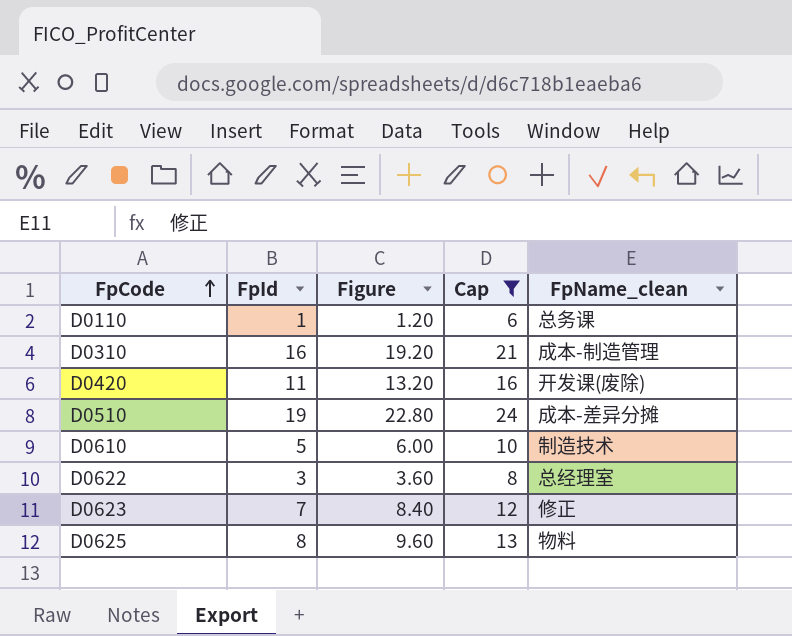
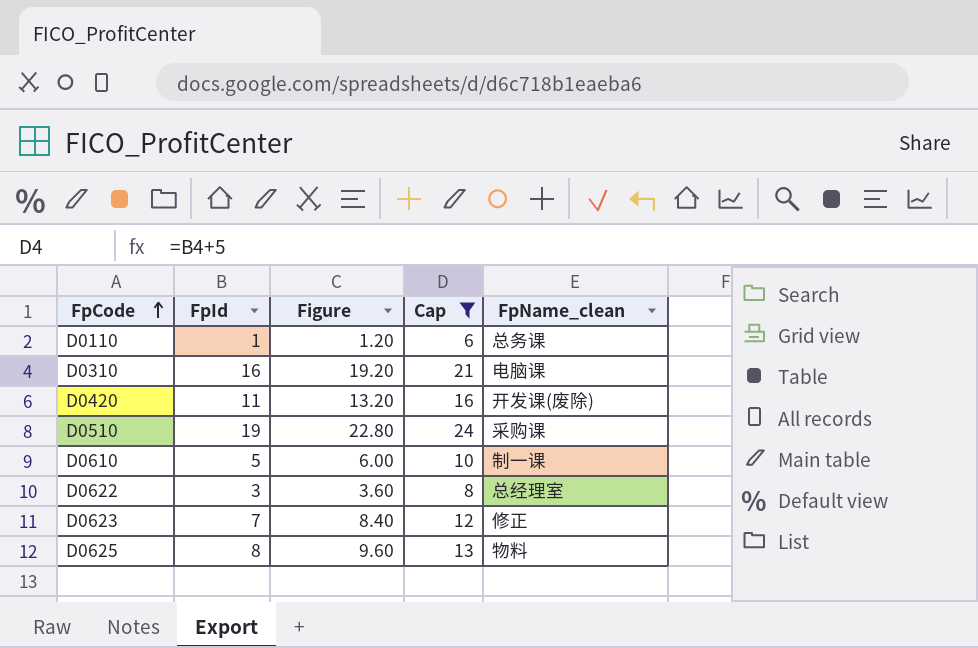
D0310 | FpName_clean: 成本-制造管理 -> 电脑课
D0510 | FpName_clean: 成本-差异分摊 -> 采购课
D0610 | FpName_clean: 制造技术 -> 制一课

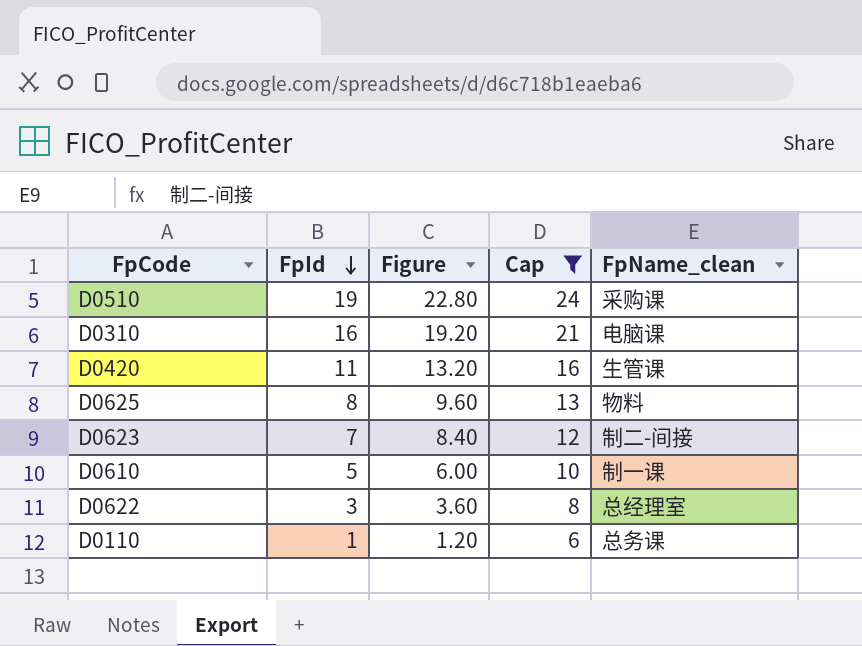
row order: FpCode ascending -> FpId descending
D0420 | FpName_clean: 开发课(废除) -> 生管课
D0623 | FpName_clean: 修正 -> 制二-间接

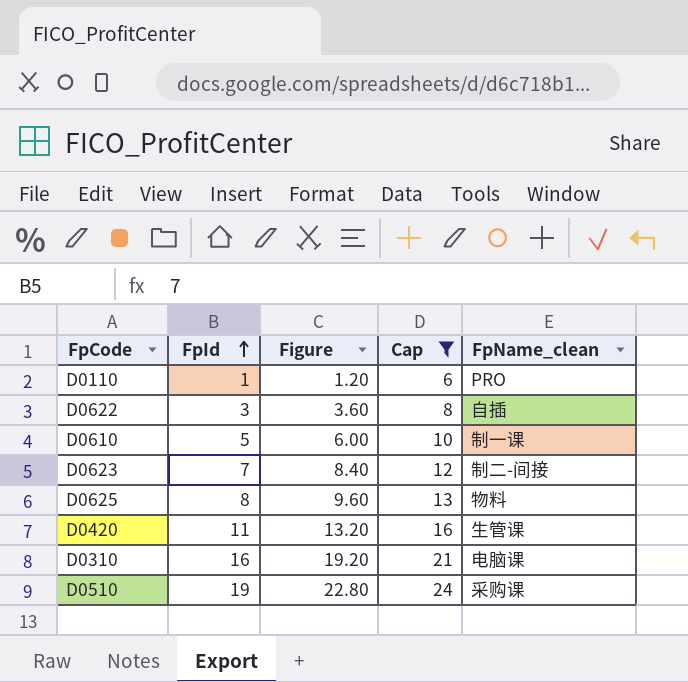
row order: FpId descending -> FpId ascending
D0110 | FpName_clean: 总务课 -> PRO
D0622 | FpName_clean: 总经理室 -> 自插

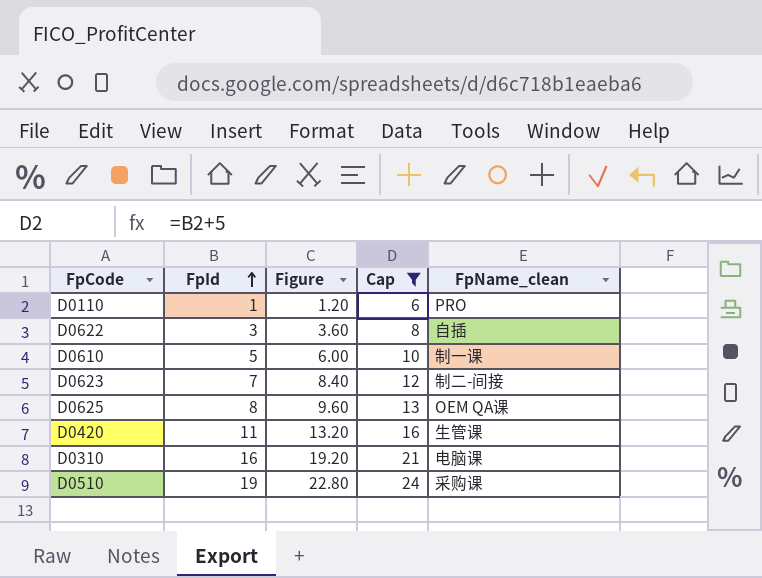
D0625 | FpName_clean: 物料 -> OEM QA课

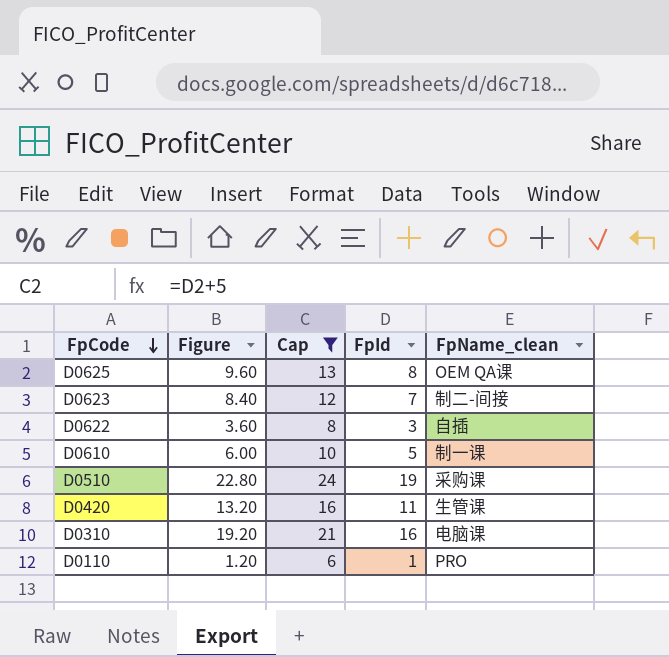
row order: FpId ascending -> FpCode descending
column FpId | position: 2 -> 4

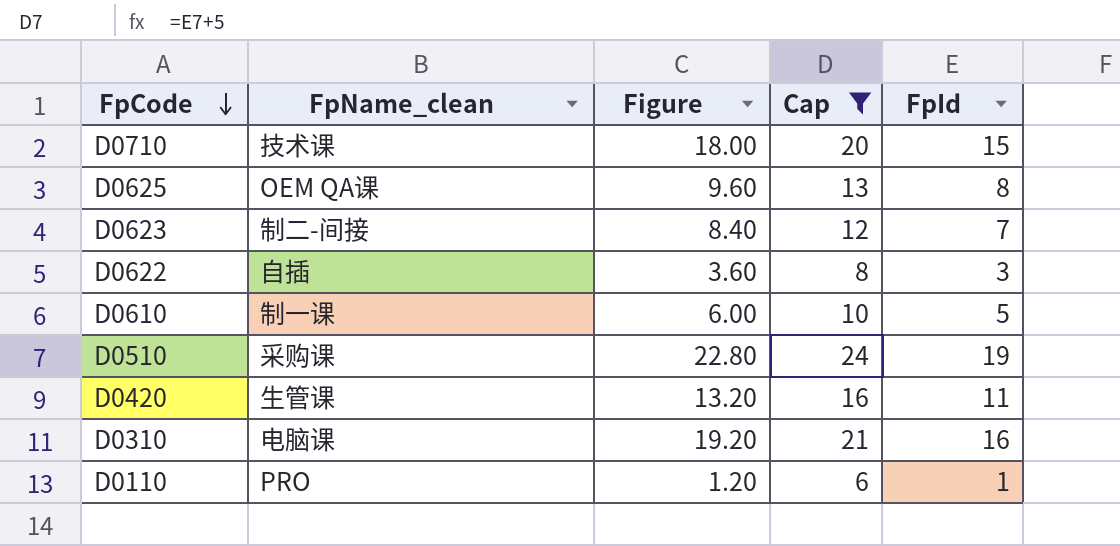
column FpName_clean | position: 5 -> 2
row D0710: none -> 技术课 | 18.00 | 20 | 15

